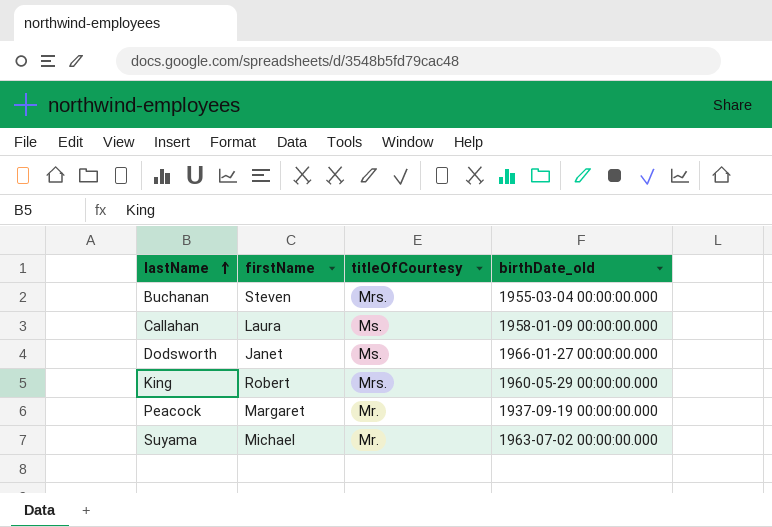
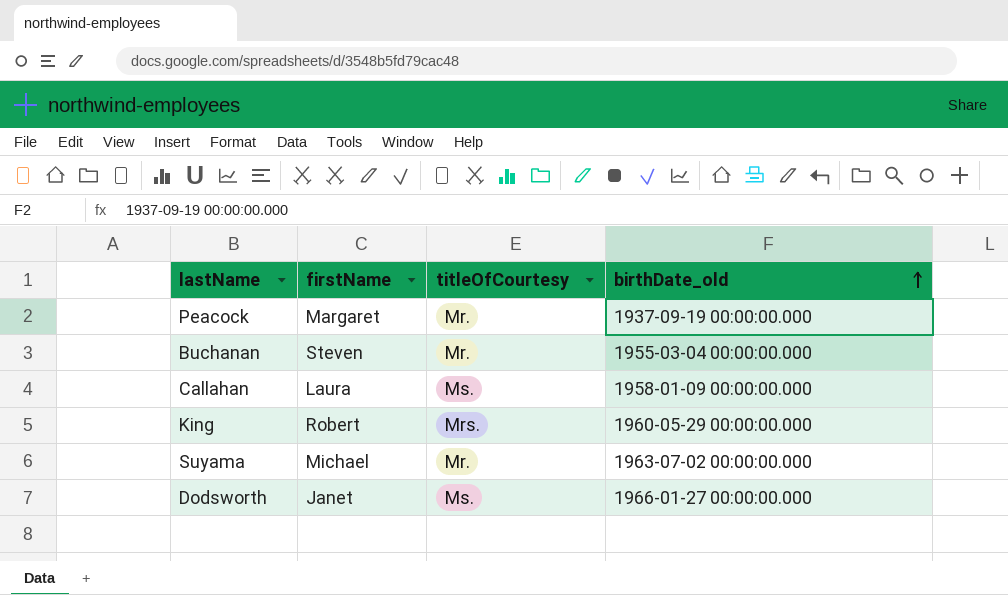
row order: lastName ascending -> birthDate_old ascending
Buchanan | titleOfCourtesy: Mrs. -> Mr.

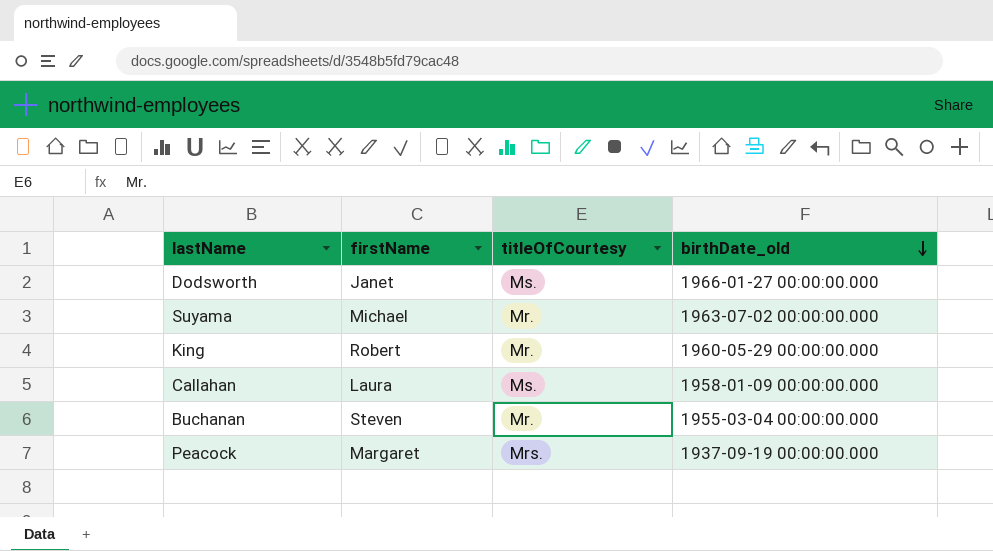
row order: birthDate_old ascending -> birthDate_old descending
King | titleOfCourtesy: Mrs. -> Mr.
Peacock | titleOfCourtesy: Mr. -> Mrs.

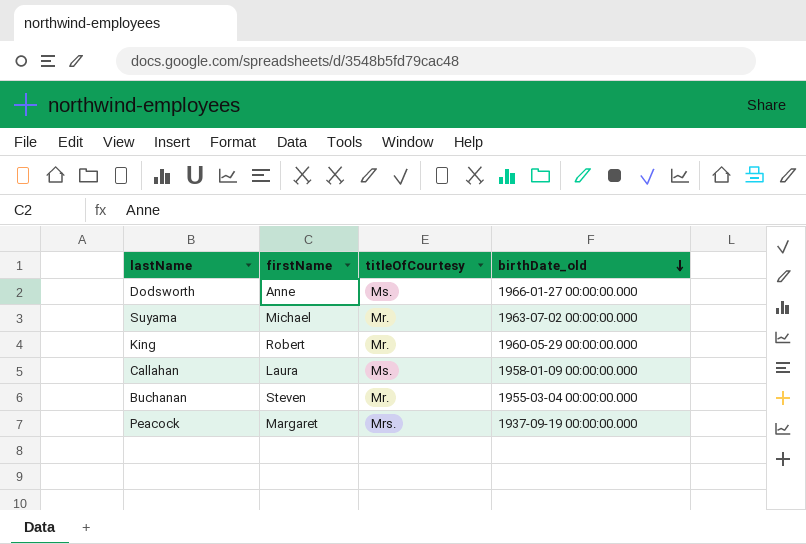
Dodsworth | firstName: Janet -> Anne

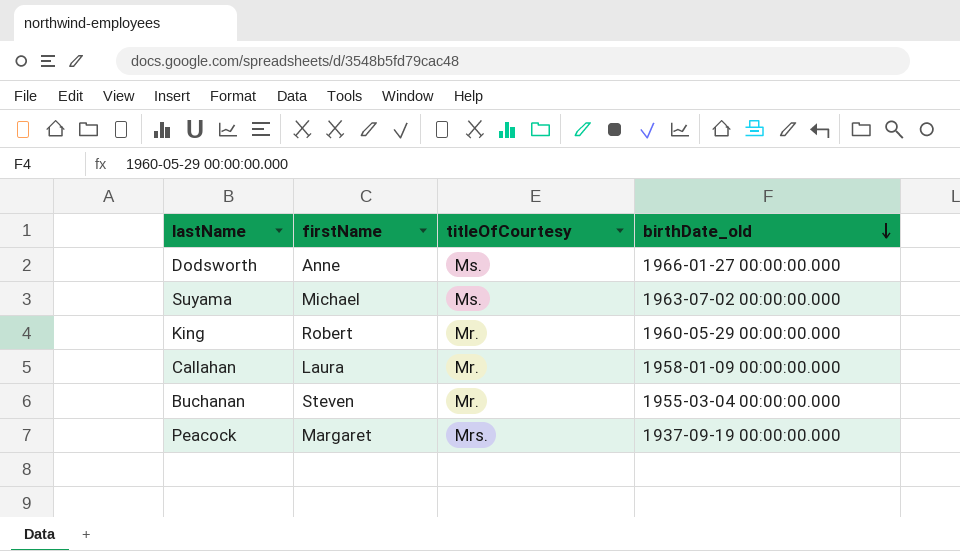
Suyama | titleOfCourtesy: Mr. -> Ms.
Callahan | titleOfCourtesy: Ms. -> Mr.

